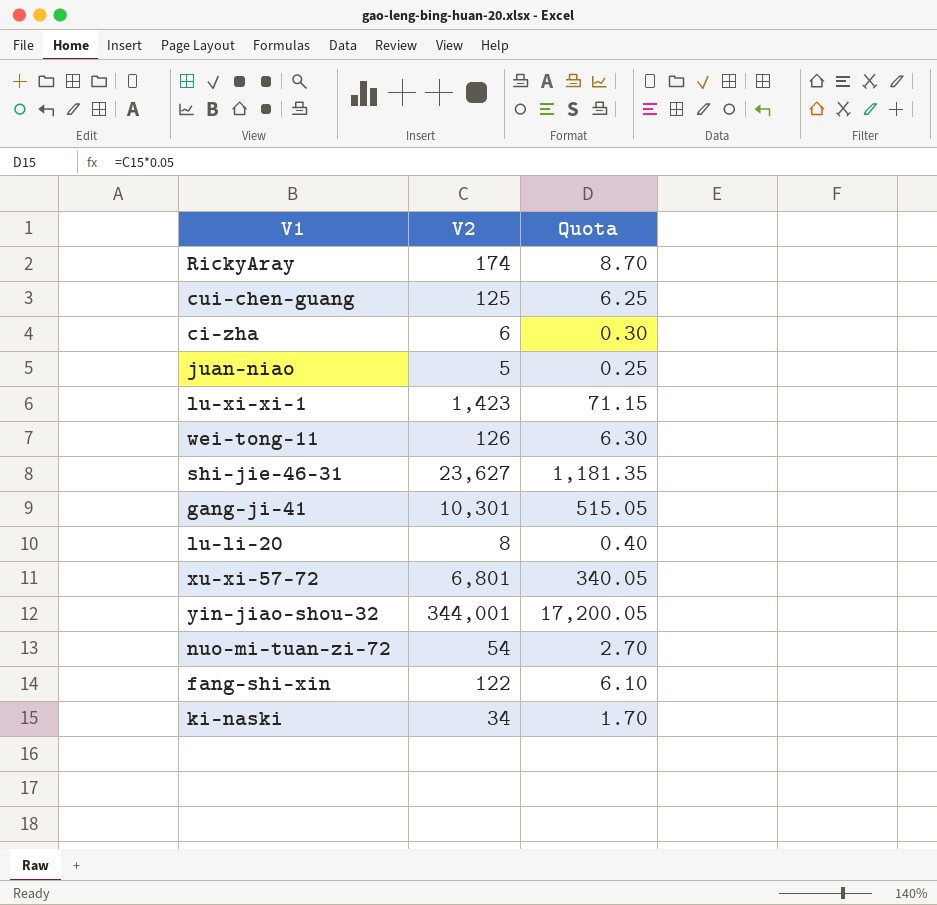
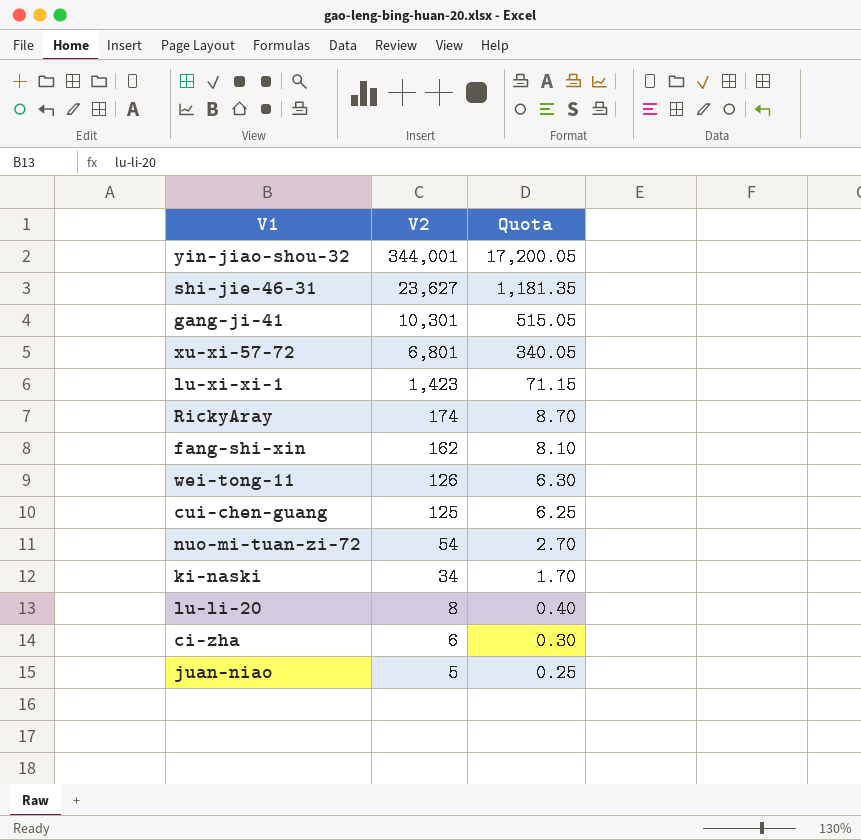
row order: none -> V2 descending
fang-shi-xin | V2: 122 -> 162
fang-shi-xin | Quota: 6.10 -> 8.10

